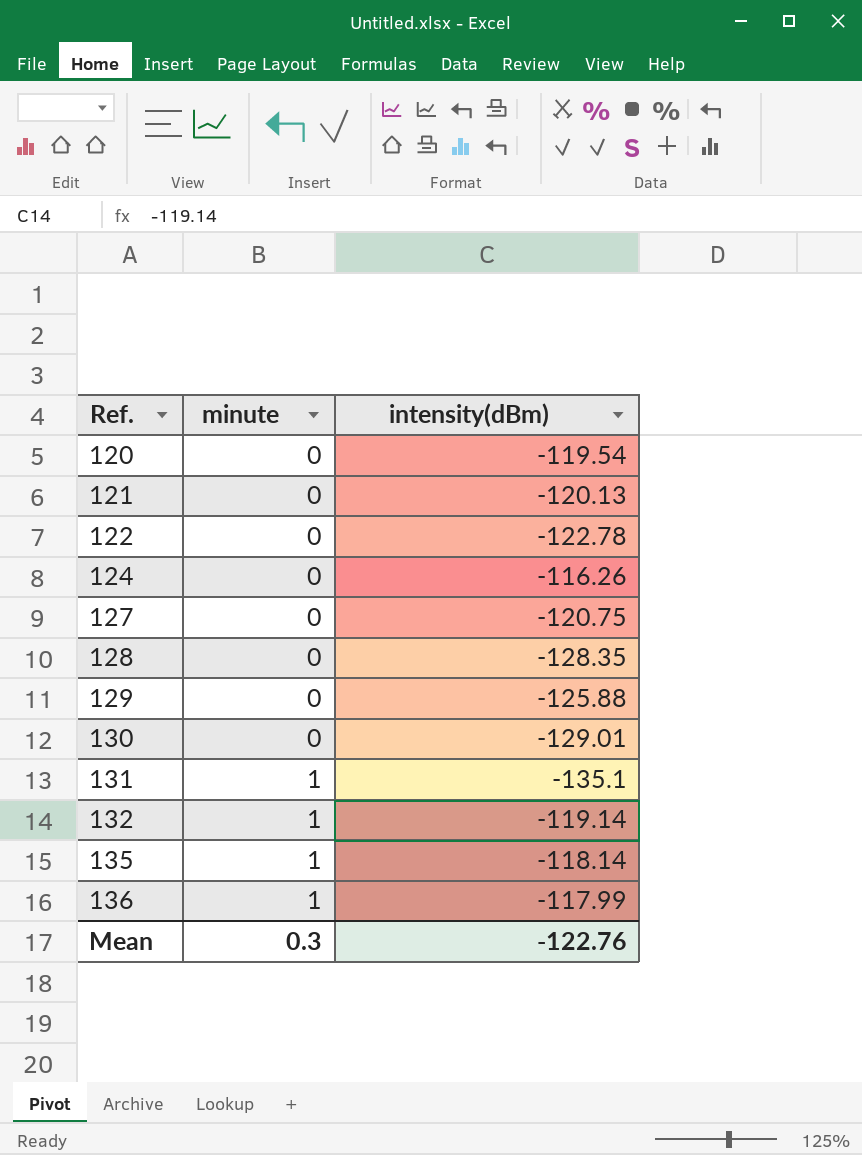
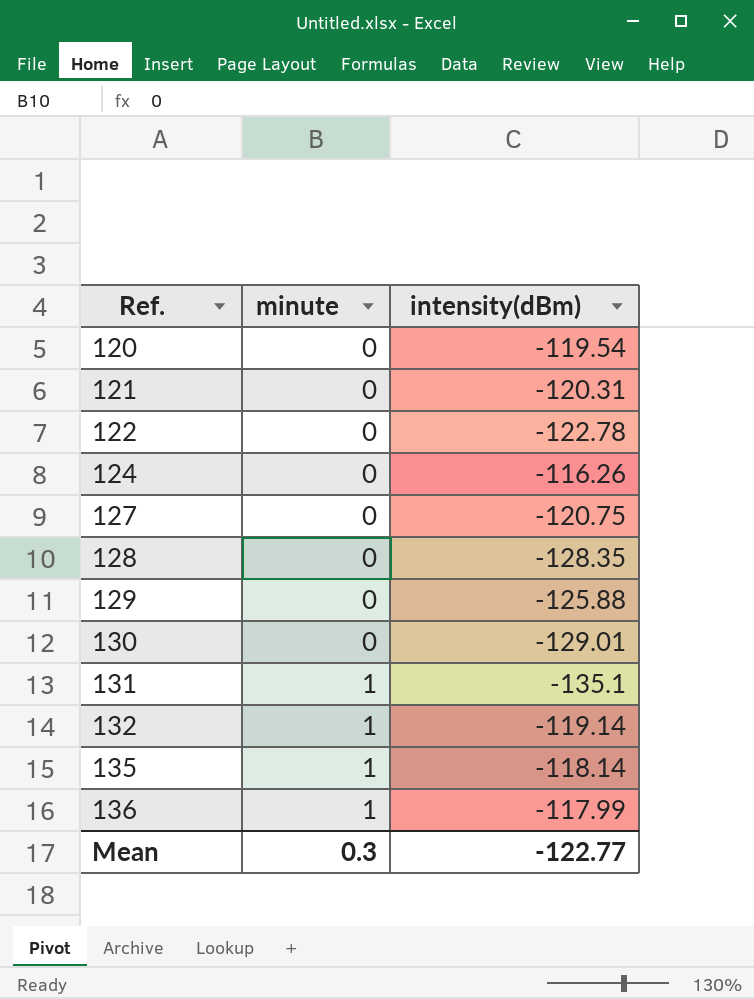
121 | intensity(dBm): -120.13 -> -120.31
Mean | intensity(dBm): -122.76 -> -122.77

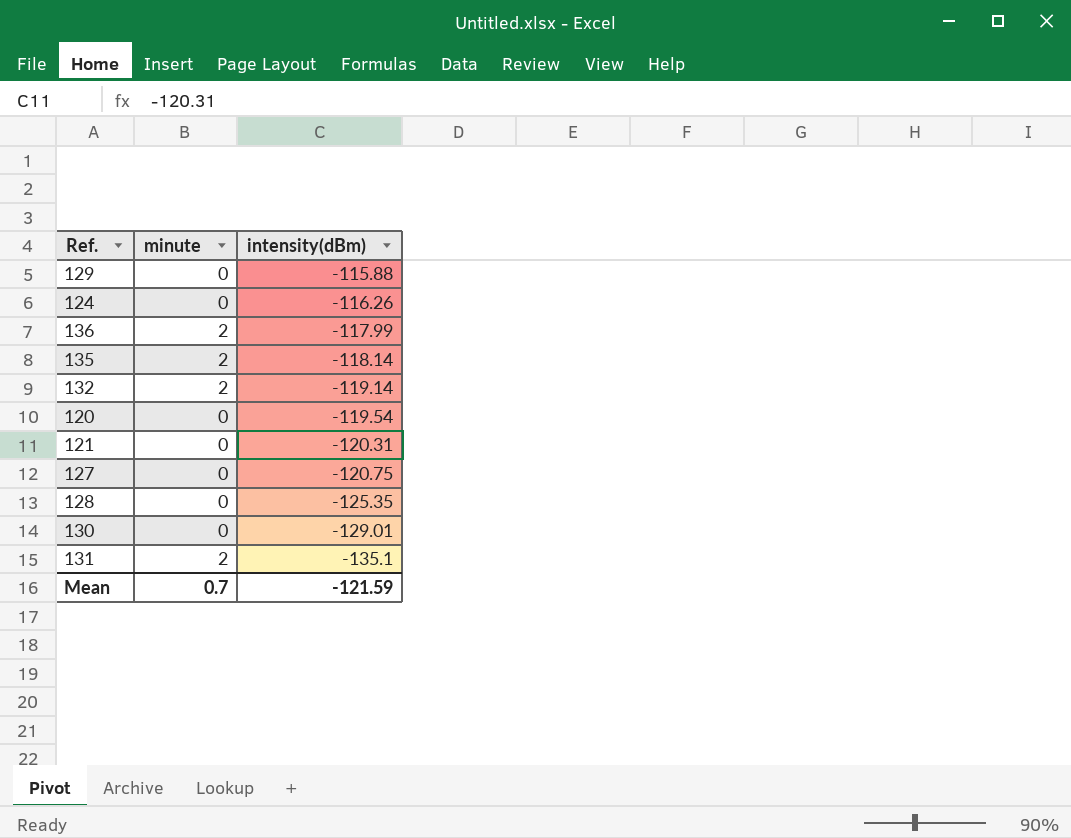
row order: Ref. ascending -> intensity(dBm) descending
row 122: 0 | -122.78 -> none
129 | intensity(dBm): -125.88 -> -115.88
136 | minute: 1 -> 2
135 | minute: 1 -> 2
132 | minute: 1 -> 2
128 | intensity(dBm): -128.35 -> -125.35
131 | minute: 1 -> 2
Mean | minute: 0.3 -> 0.7
Mean | intensity(dBm): -122.77 -> -121.59

